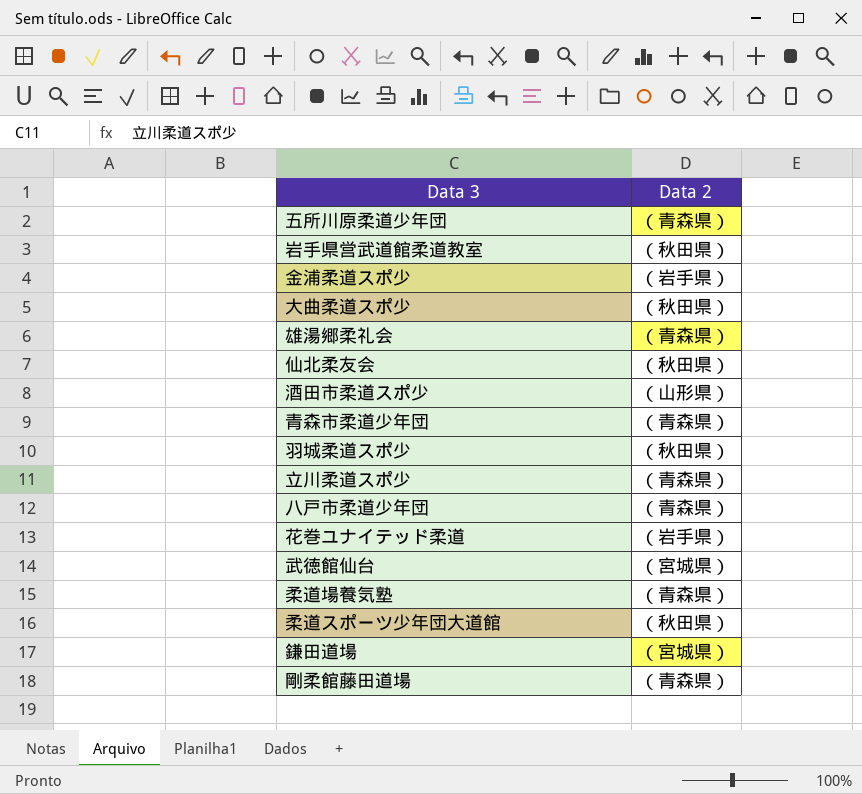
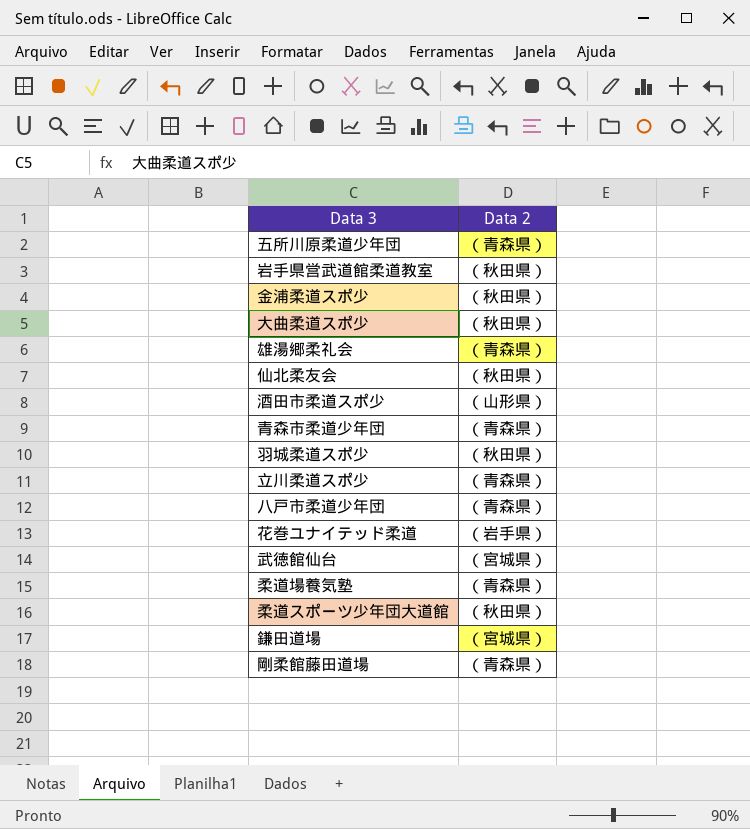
金浦柔道スポ少 | Data 2: （岩手県） -> （秋田県）

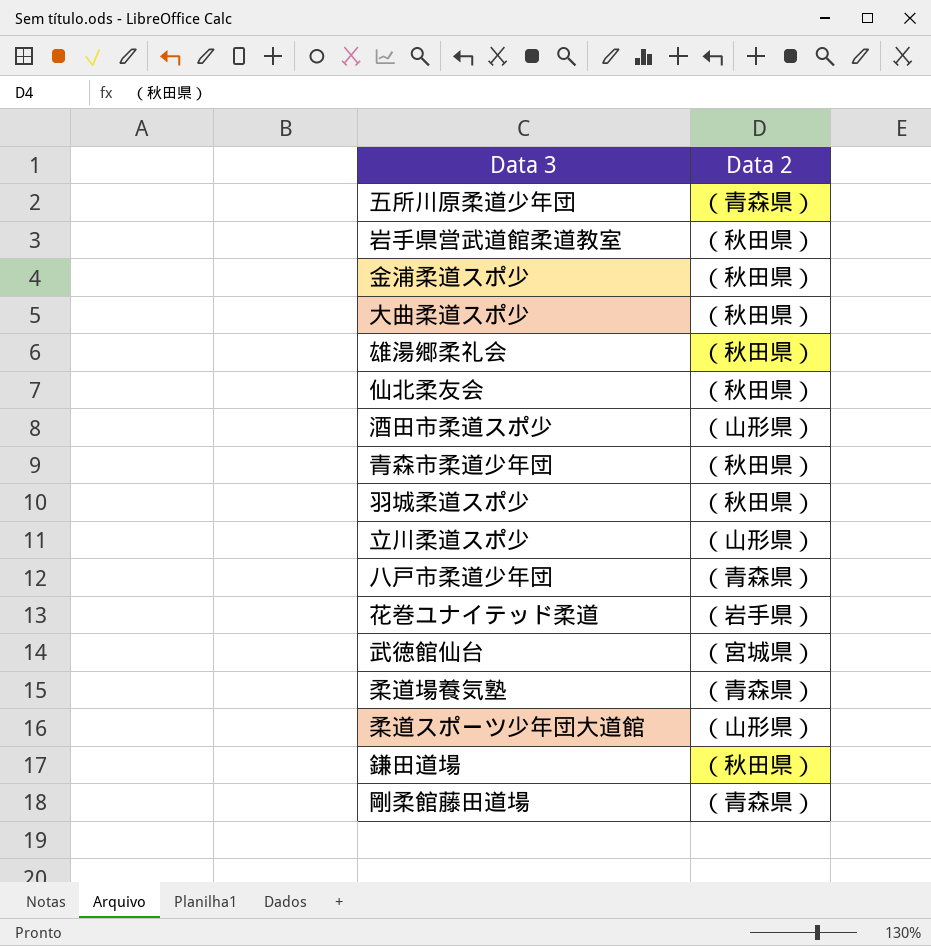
雄湯郷柔礼会 | Data 2: （青森県） -> （秋田県）
青森市柔道少年団 | Data 2: （青森県） -> （秋田県）
立川柔道スポ少 | Data 2: （青森県） -> （山形県）
柔道スポーツ少年団大道館 | Data 2: （秋田県） -> （山形県）
鎌田道場 | Data 2: （宮城県） -> （秋田県）

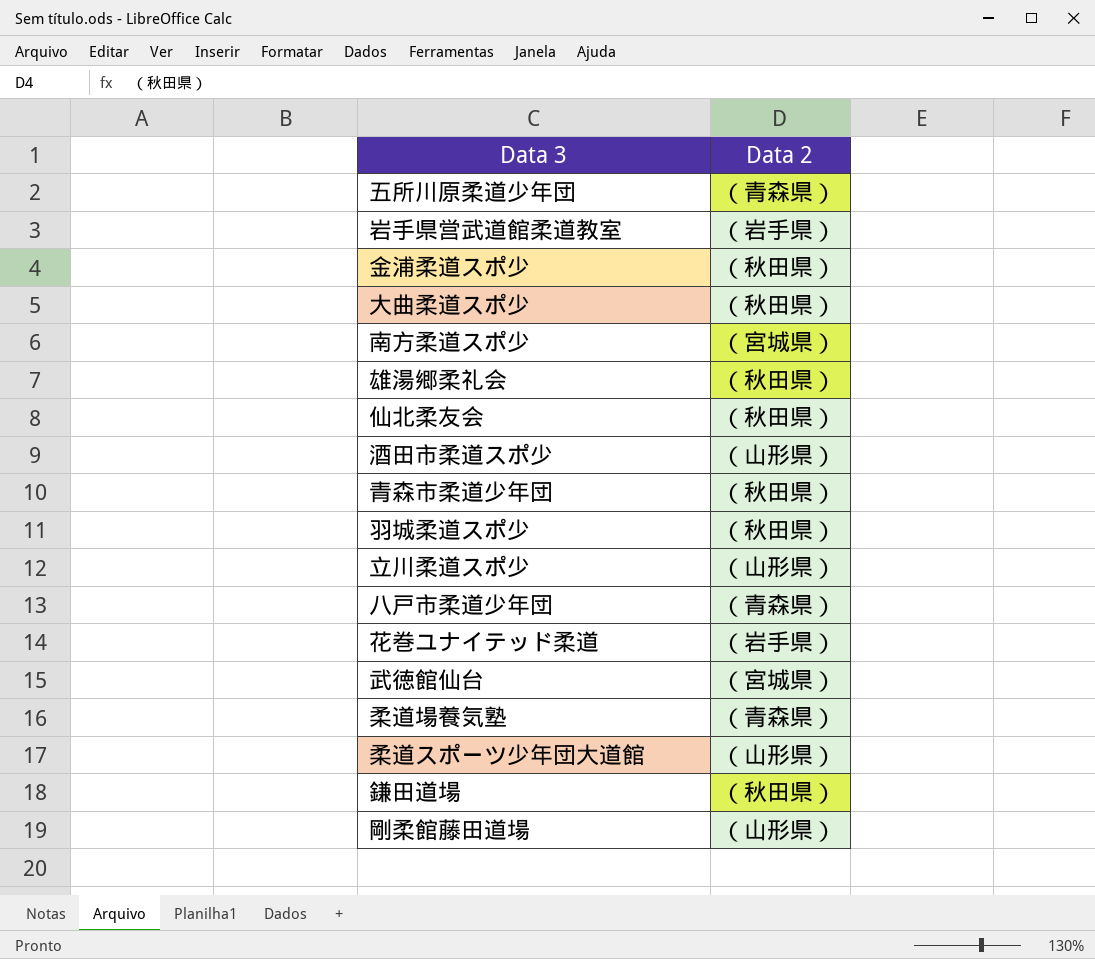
岩手県営武道館柔道教室 | Data 2: （秋田県） -> （岩手県）
row 南方柔道スポ少: none -> （宮城県）
剛柔館藤田道場 | Data 2: （青森県） -> （山形県）

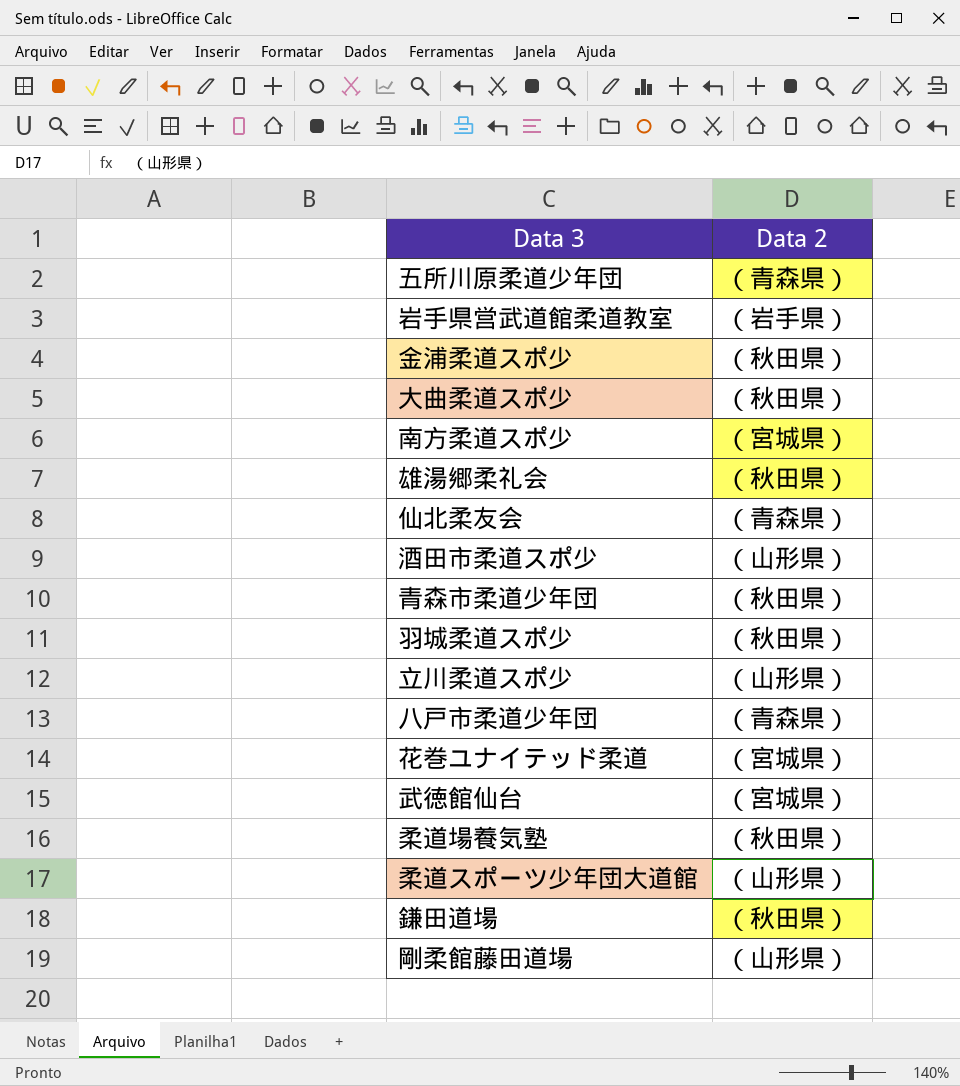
仙北柔友会 | Data 2: （秋田県） -> （青森県）
花巻ユナイテッド柔道 | Data 2: （岩手県） -> （宮城県）
柔道場養気塾 | Data 2: （青森県） -> （秋田県）

